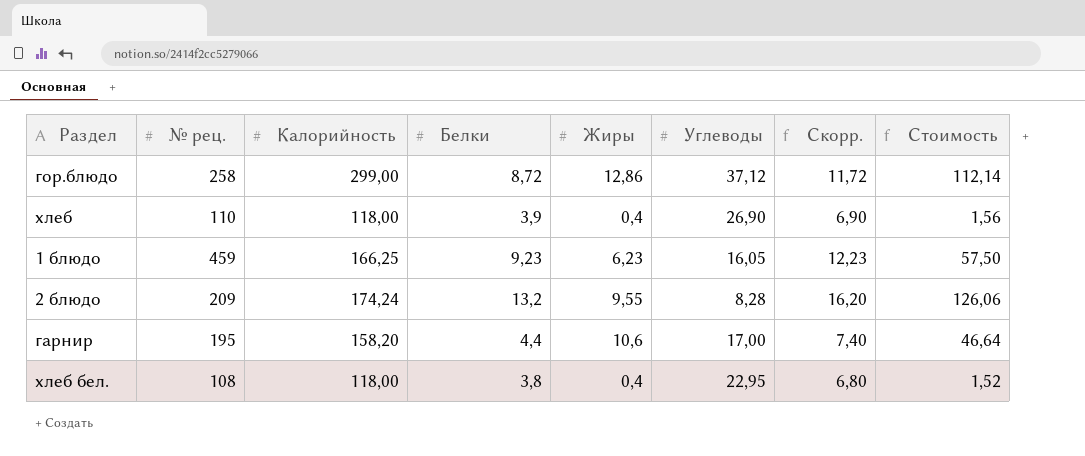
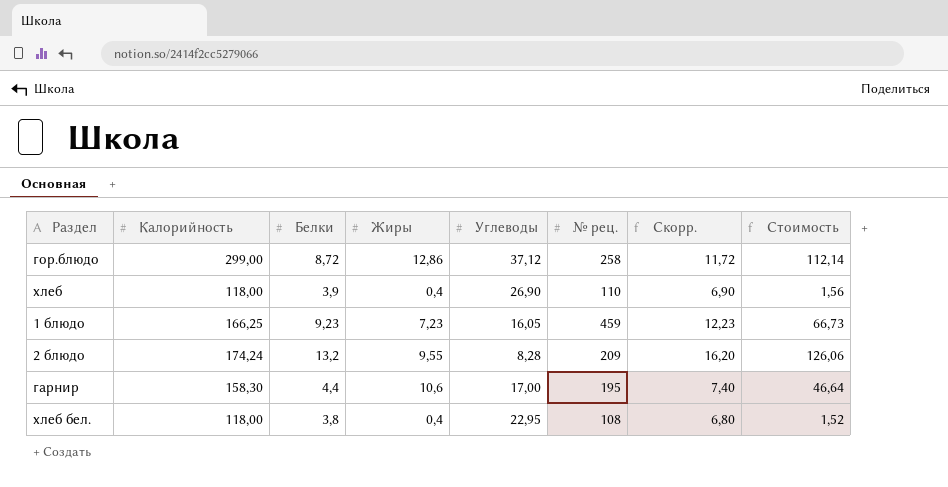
column № рец. | position: 2 -> 6
1 блюдо | Жиры: 6,23 -> 7,23
1 блюдо | Стоимость: 57,50 -> 66,73
гарнир | Калорийность: 158,20 -> 158,30

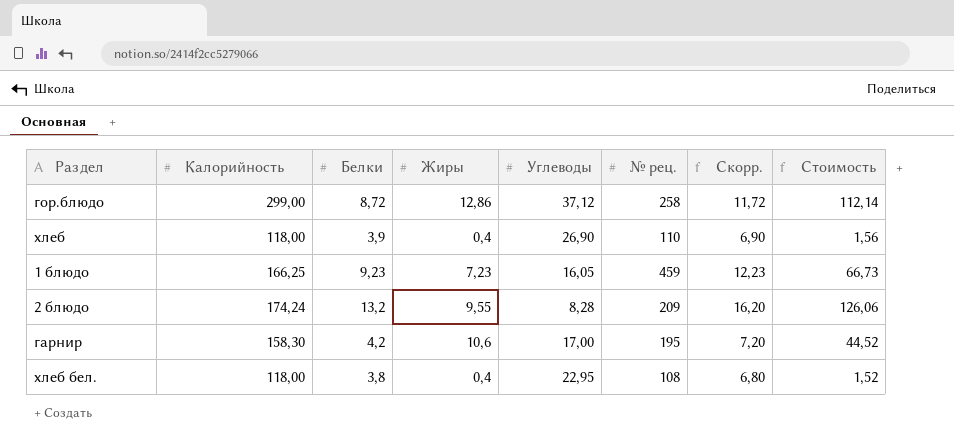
гарнир | Белки: 4,4 -> 4,2
гарнир | Скорр.: 7,40 -> 7,20
гарнир | Стоимость: 46,64 -> 44,52

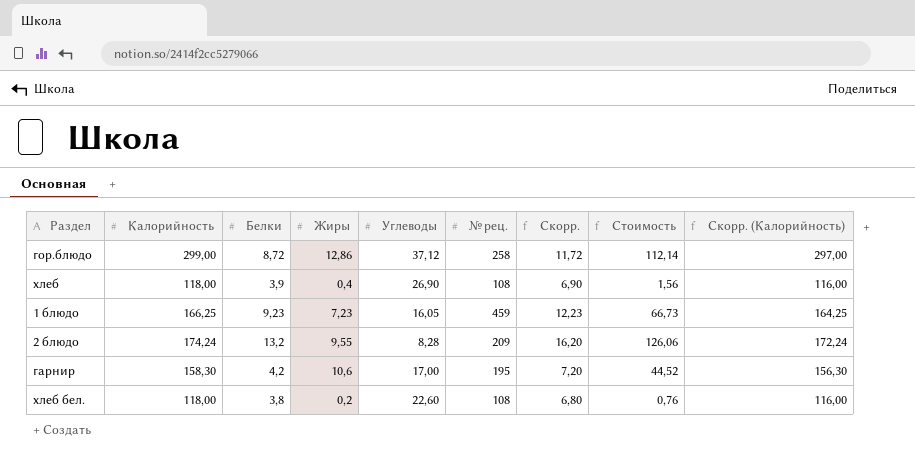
column Скорр. (Калорийность) | formula: none -> [Калорийность] - 2
хлеб | № рец.: 110 -> 108
хлеб бел. | Жиры: 0,4 -> 0,2
хлеб бел. | Углеводы: 22,95 -> 22,60
хлеб бел. | Стоимость: 1,52 -> 0,76

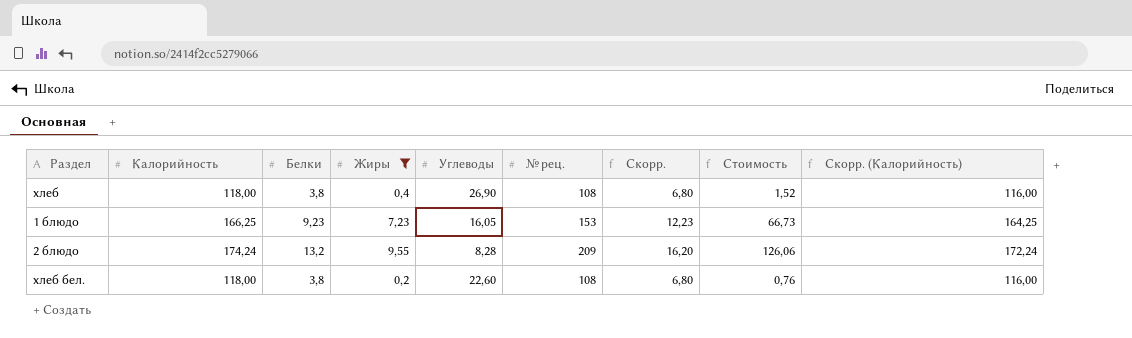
filter: none -> Жиры <= 9,55
хлеб | Белки: 3,9 -> 3,8
хлеб | Скорр.: 6,90 -> 6,80
хлеб | Стоимость: 1,56 -> 1,52
1 блюдо | № рец.: 459 -> 153

